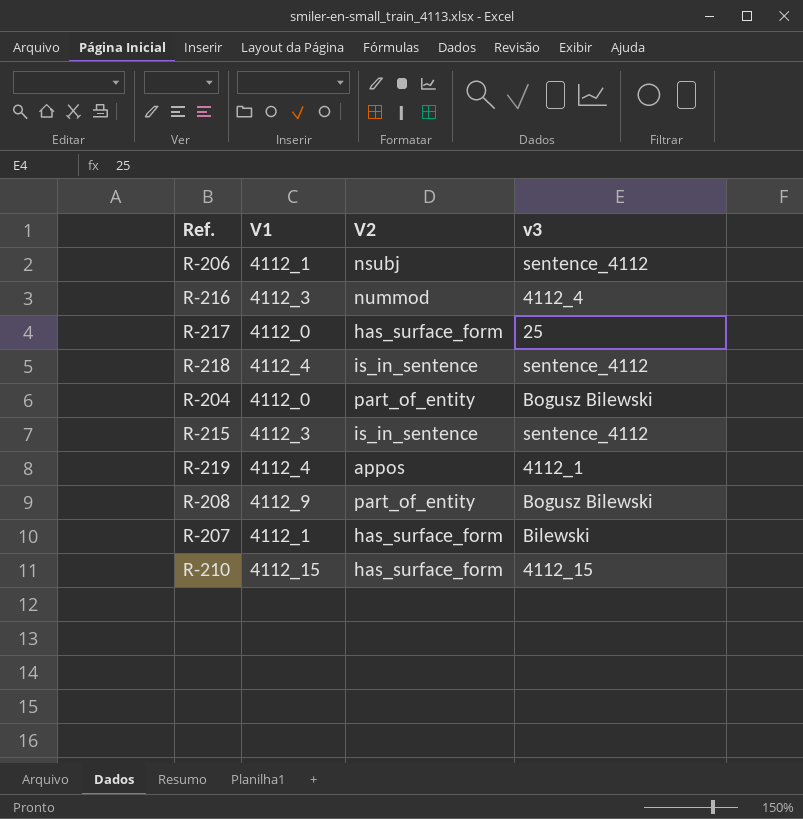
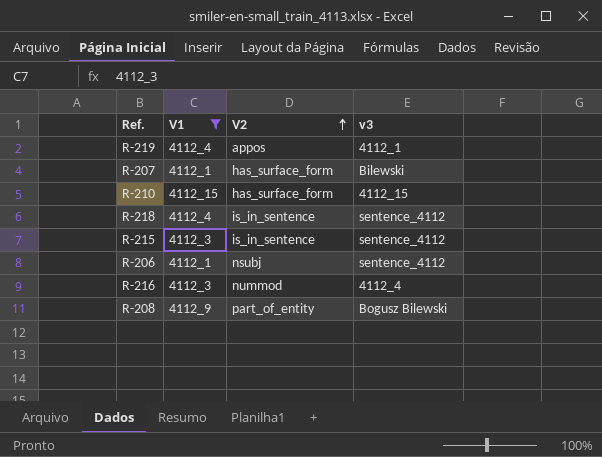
filter: none -> V1 != 4112_0
row order: none -> V2 ascending

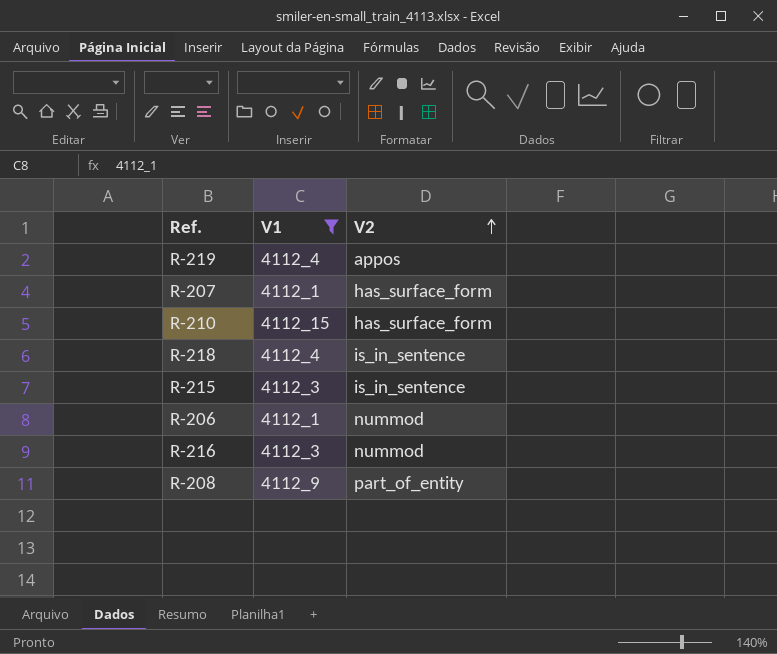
column v3 | position: 4 -> none
R-206 | V2: nsubj -> nummod

